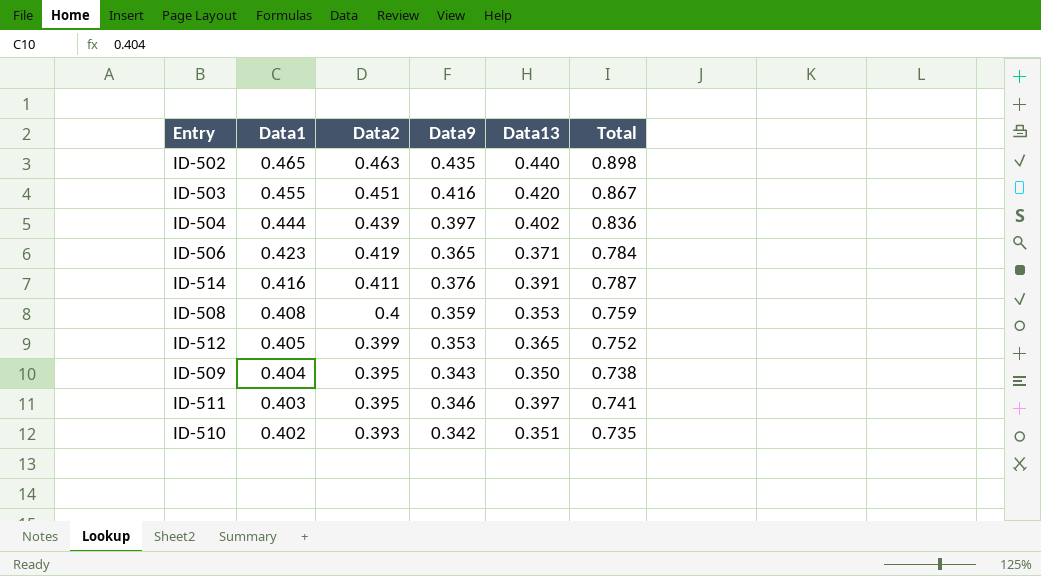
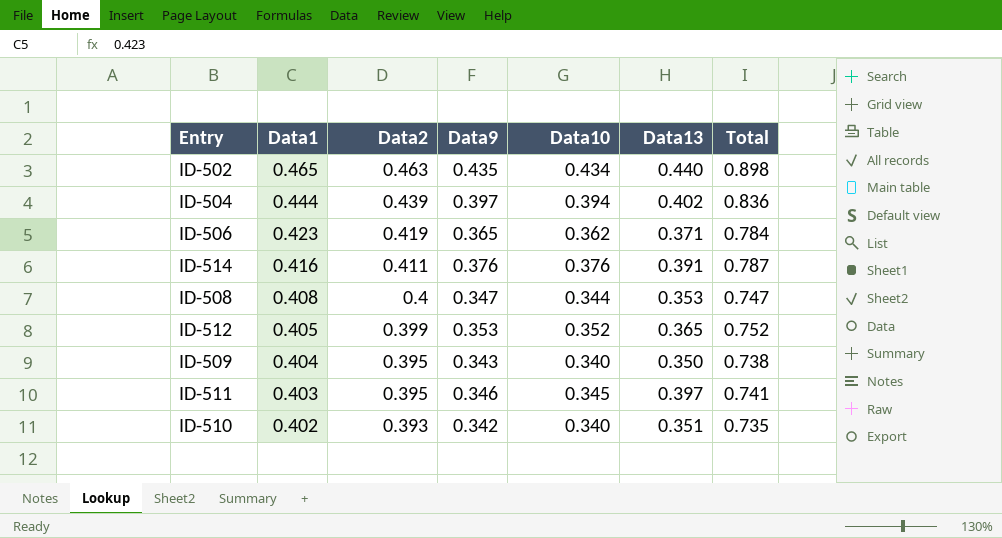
column Data10 | position: none -> 5
row ID-503: 0.455 | 0.451 | 0.416 | 0.420 | 0.867 -> none
ID-508 | Data9: 0.359 -> 0.347
ID-508 | Total: 0.759 -> 0.747

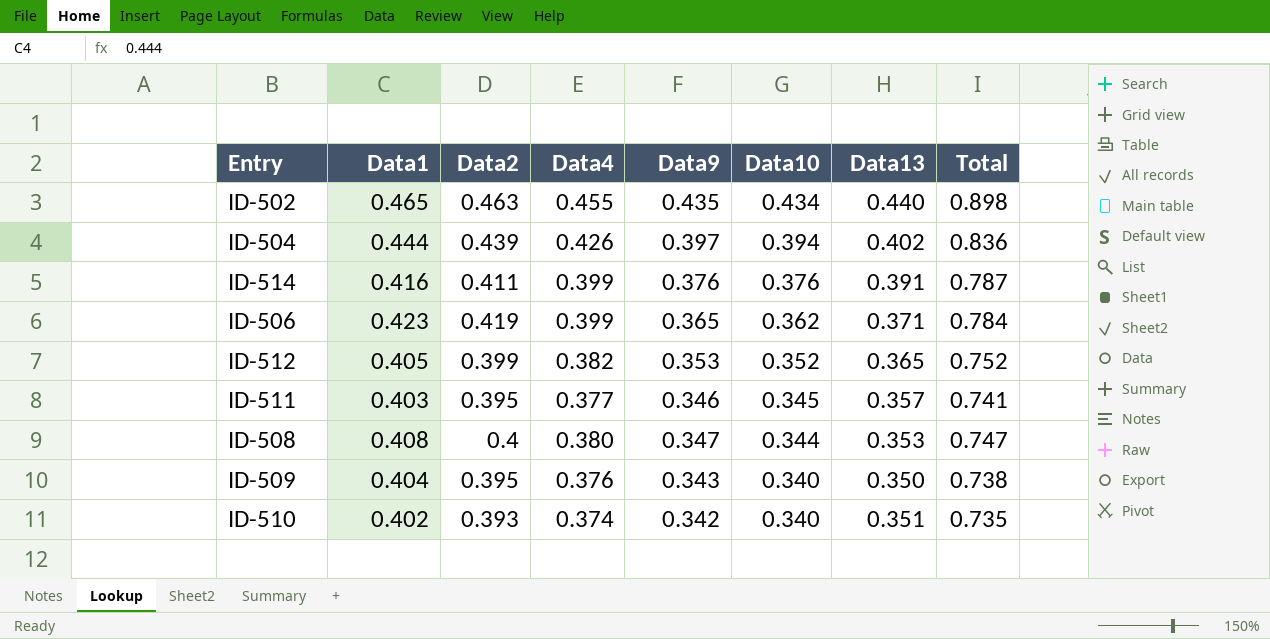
row order: Data1 descending -> Data10 descending
column Data4 | position: none -> 4
ID-511 | Data13: 0.397 -> 0.357

